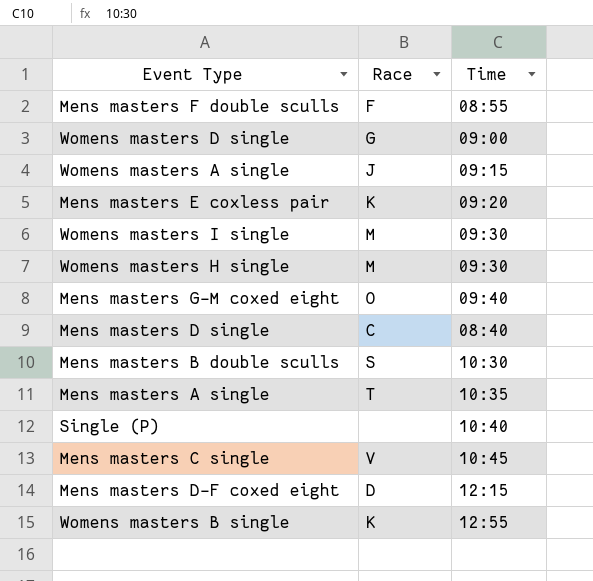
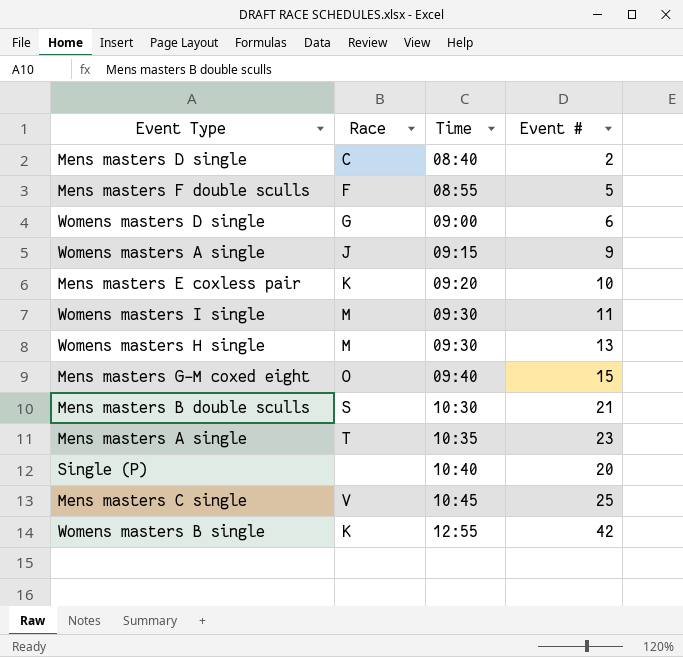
row order: none -> Time ascending
column Event # | position: none -> 4
row Mens masters D-F coxed eight: D | 12:15 -> none

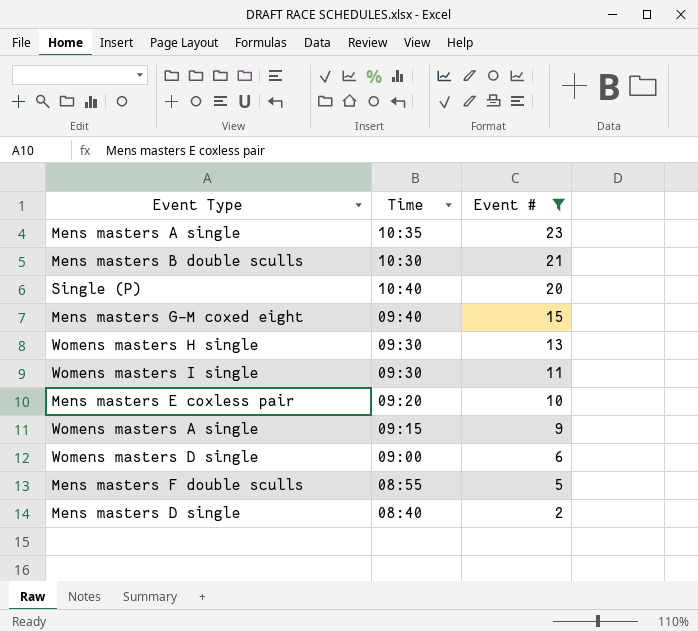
filter: none -> Event # <= 23
row order: Time ascending -> Event # descending
column Race | position: 2 -> none

